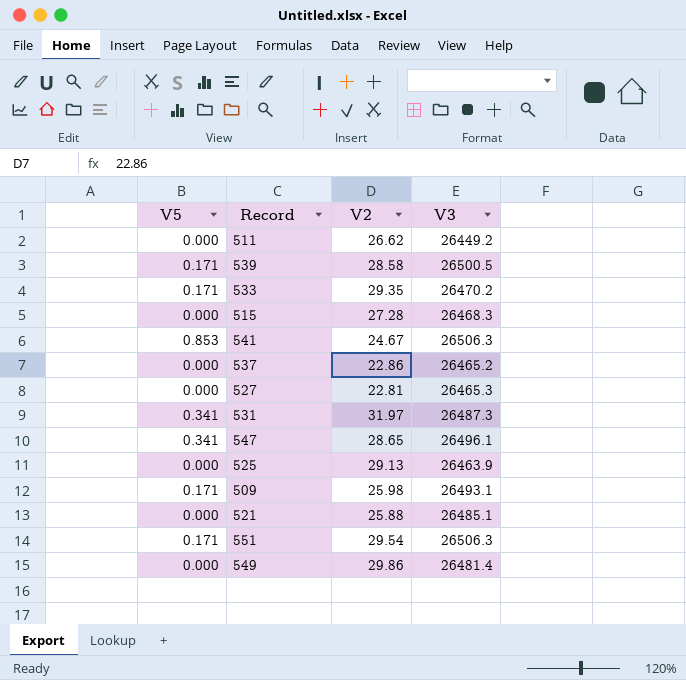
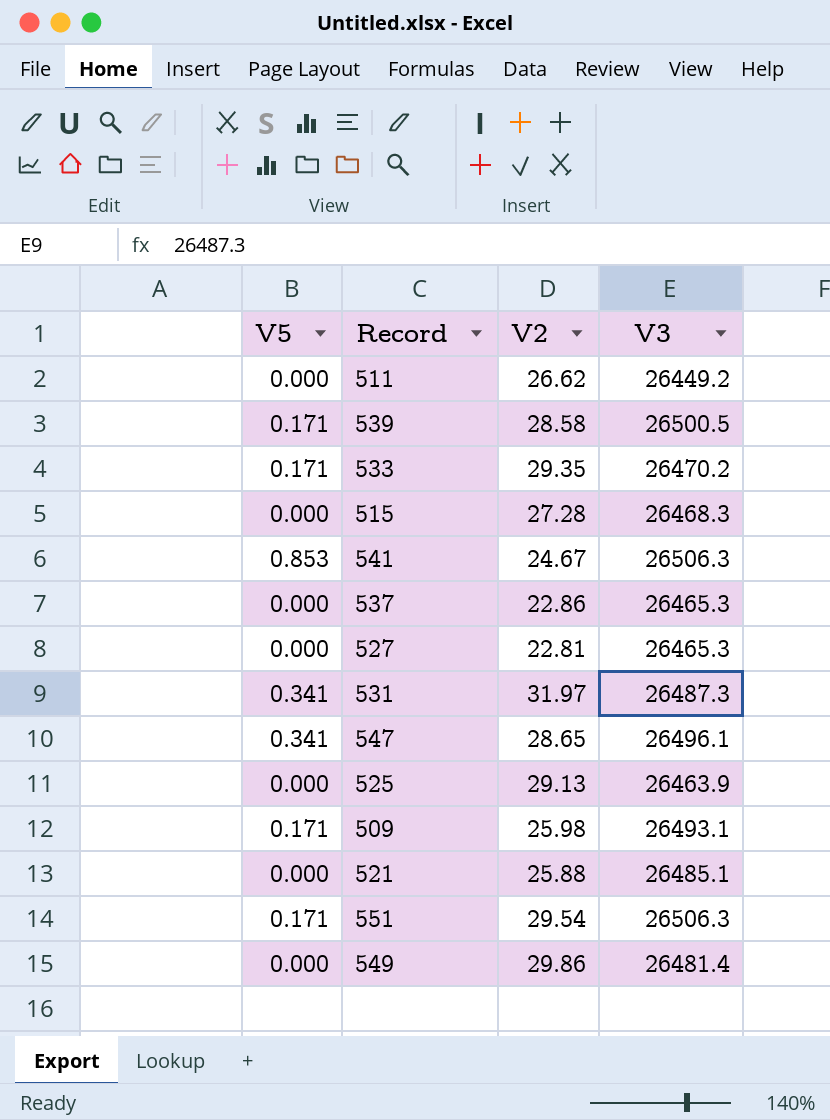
537 | V3: 26465.2 -> 26465.3

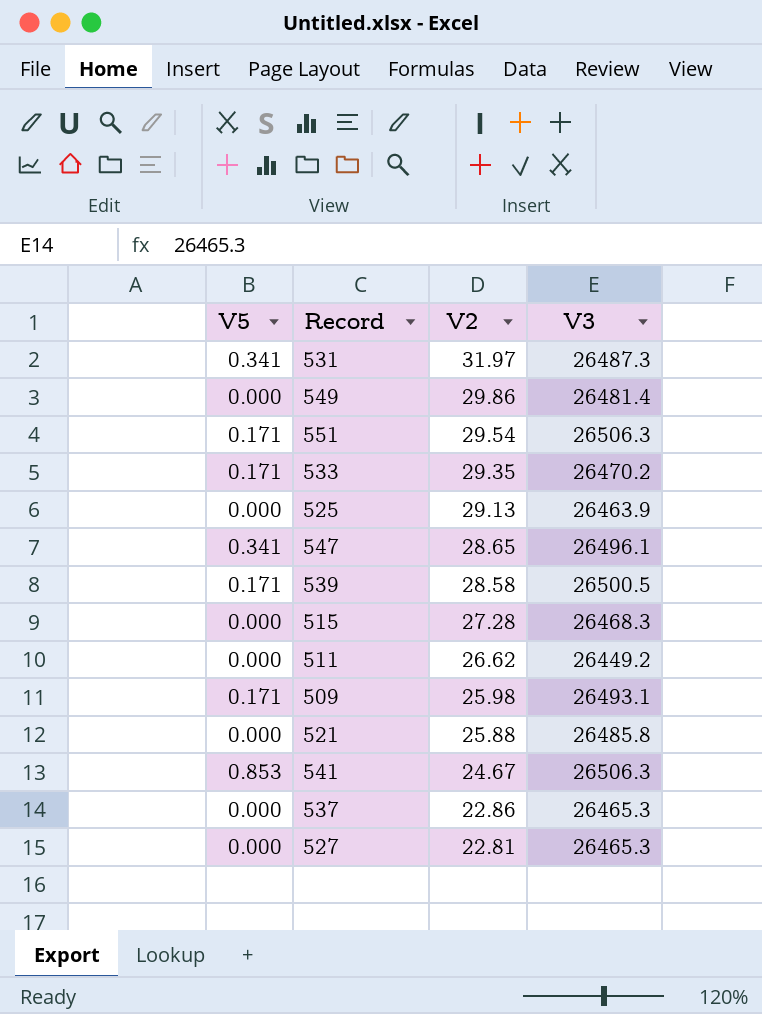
row order: none -> V2 descending
521 | V3: 26485.1 -> 26485.8

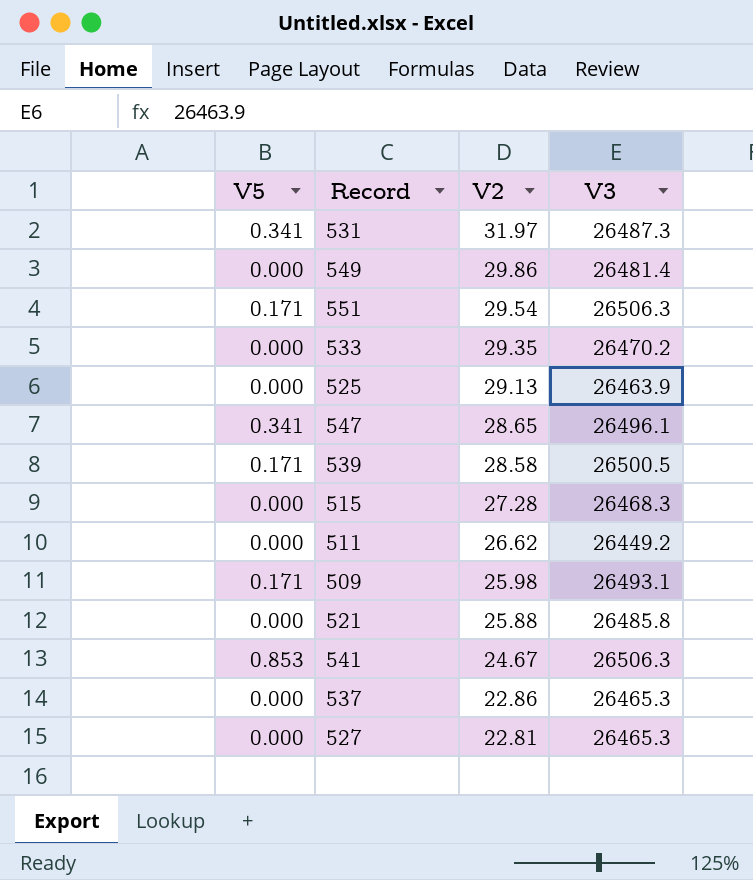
533 | V5: 0.171 -> 0.000

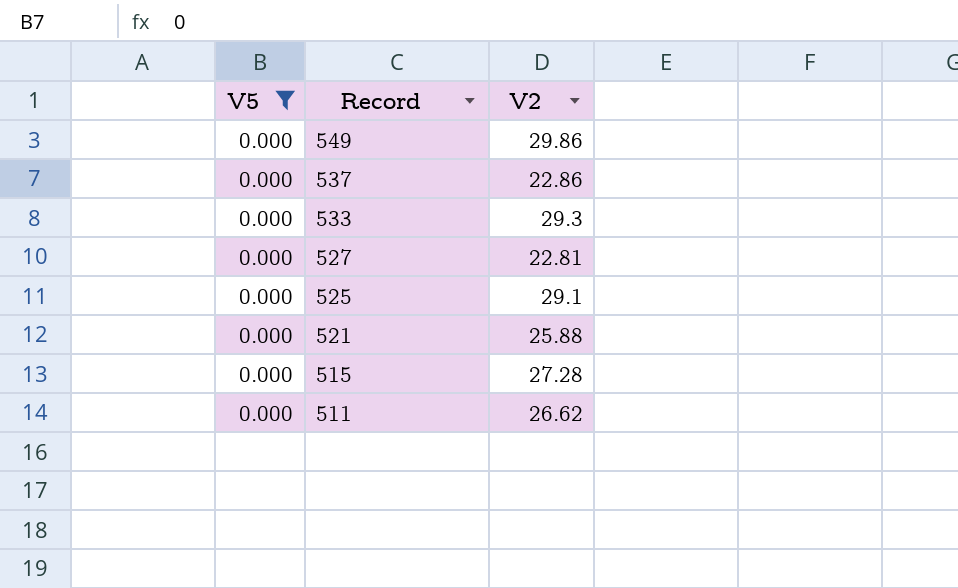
filter: none -> V5 = 0.000
row order: V2 descending -> Record descending
column V3 | position: 4 -> none
533 | V2: 29.35 -> 29.3
525 | V2: 29.13 -> 29.1

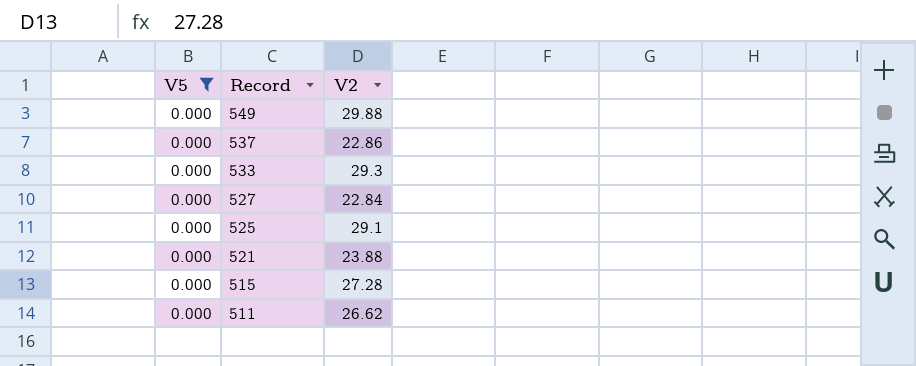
549 | V2: 29.86 -> 29.88
527 | V2: 22.81 -> 22.84
521 | V2: 25.88 -> 23.88

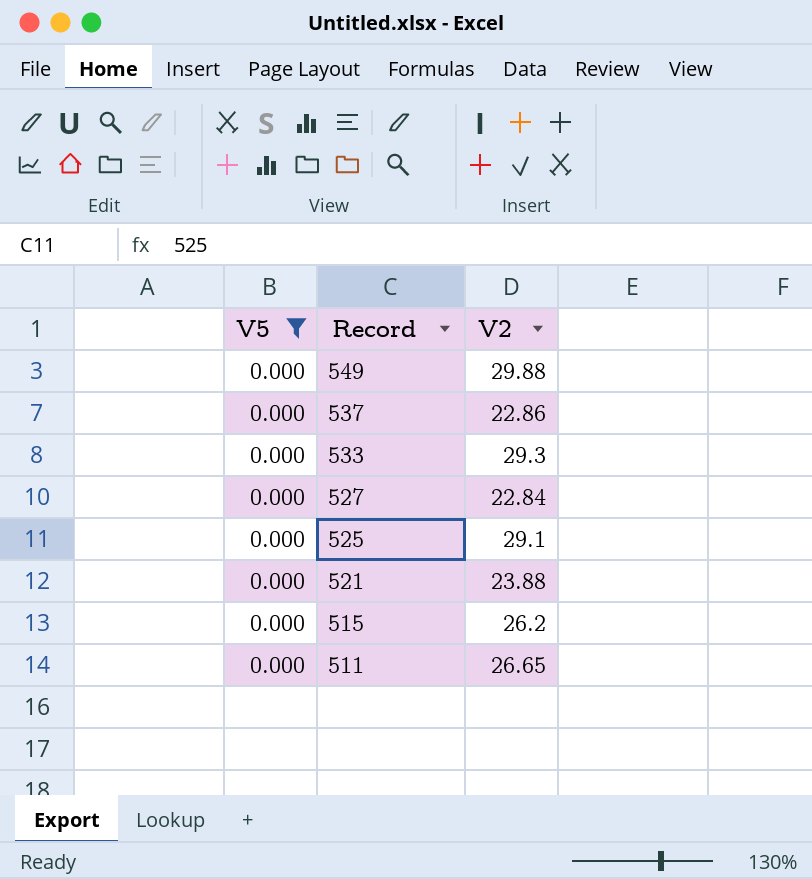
515 | V2: 27.28 -> 26.2
511 | V2: 26.62 -> 26.65

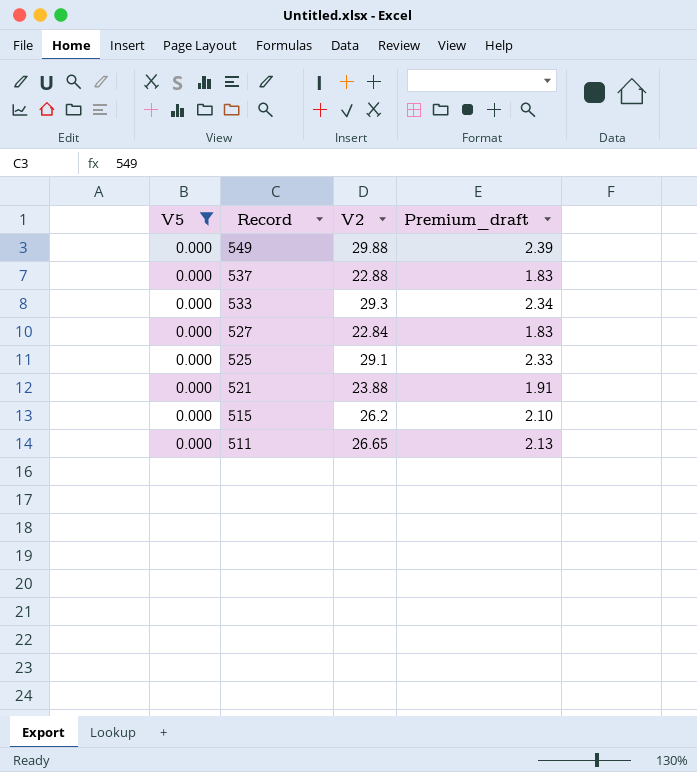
column Premium_draft | formula: none -> [V2] * 0.08
537 | V2: 22.86 -> 22.88

